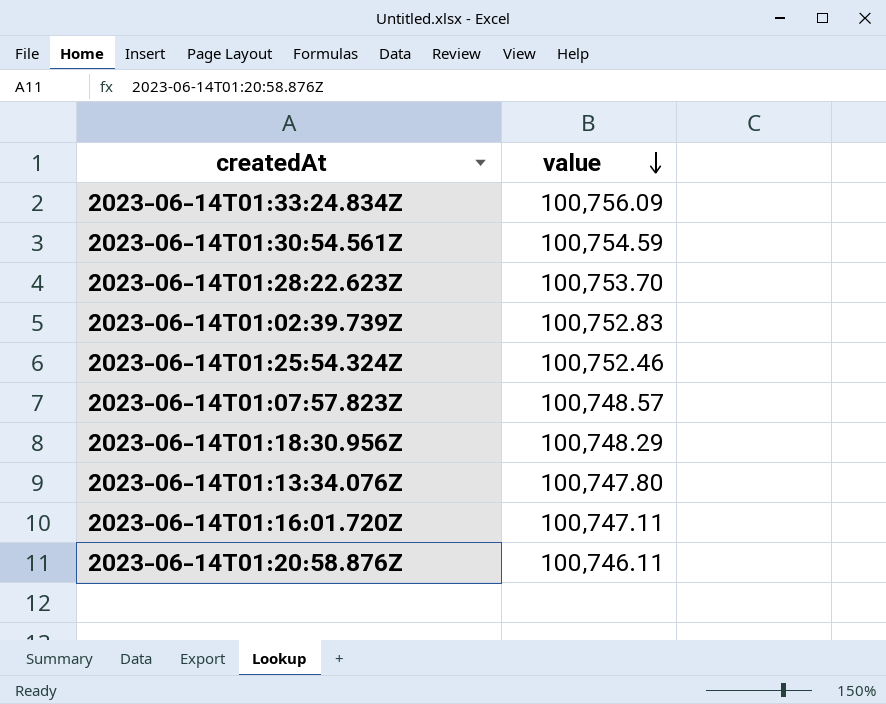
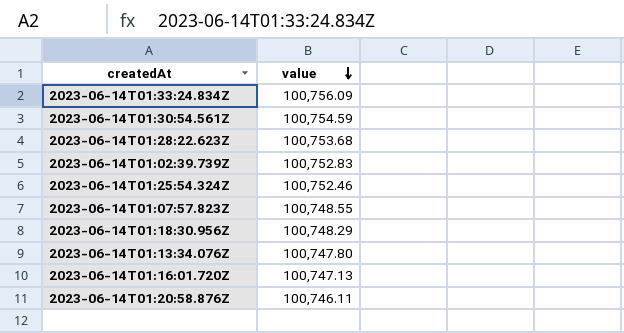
2023-06-14T01:28:22.623Z | value: 100,753.70 -> 100,753.68
2023-06-14T01:07:57.823Z | value: 100,748.57 -> 100,748.55
2023-06-14T01:16:01.720Z | value: 100,747.11 -> 100,747.13

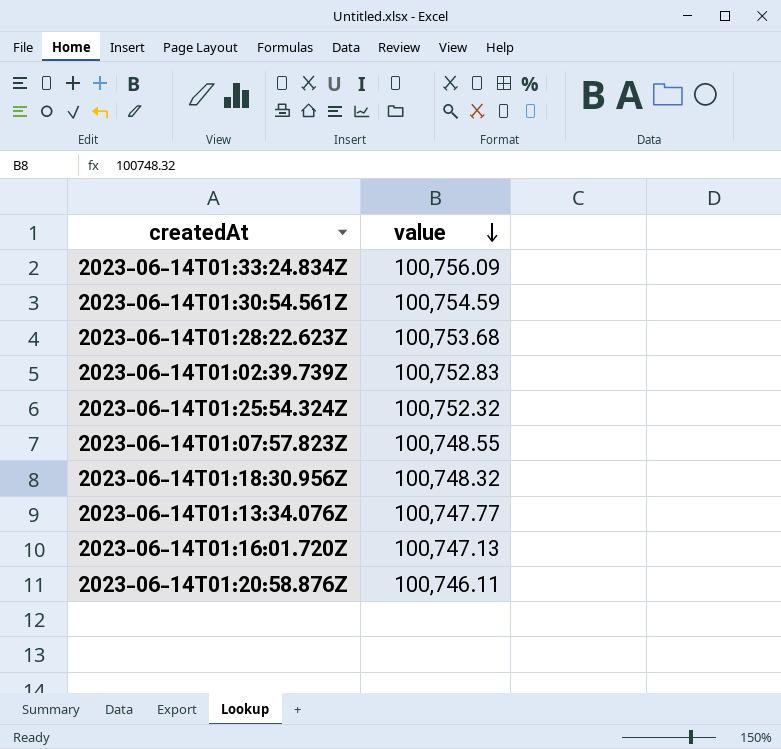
2023-06-14T01:25:54.324Z | value: 100,752.46 -> 100,752.32
2023-06-14T01:18:30.956Z | value: 100,748.29 -> 100,748.32
2023-06-14T01:13:34.076Z | value: 100,747.80 -> 100,747.77

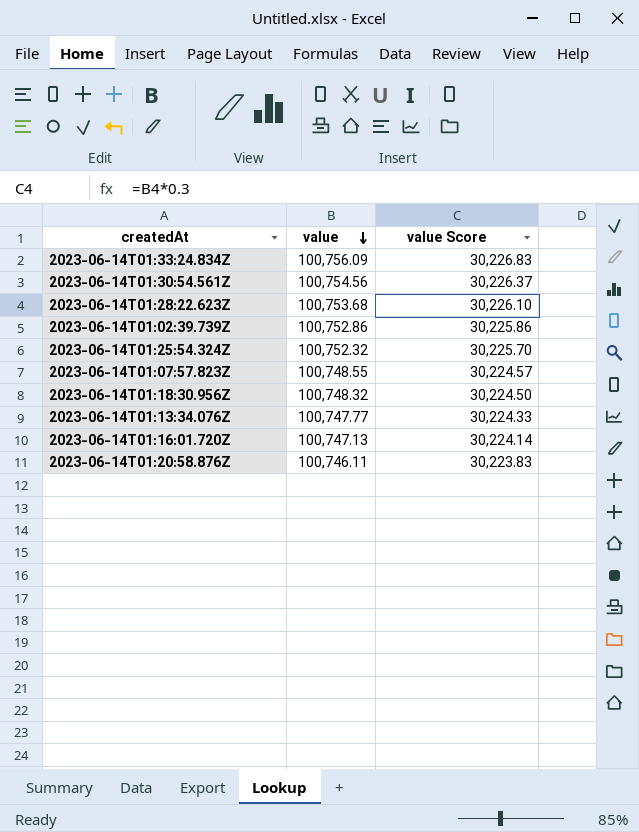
column value Score | formula: none -> [value] * 0.3
2023-06-14T01:30:54.561Z | value: 100,754.59 -> 100,754.56
2023-06-14T01:02:39.739Z | value: 100,752.83 -> 100,752.86

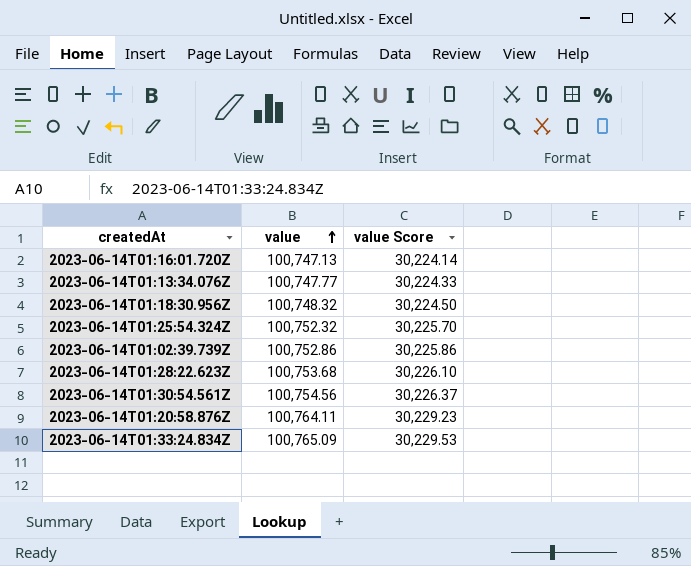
row order: value descending -> value ascending
row 2023-06-14T01:07:57.823Z: 100,748.55 | 30,224.57 -> none
2023-06-14T01:20:58.876Z | value: 100,746.11 -> 100,764.11
2023-06-14T01:20:58.876Z | value Score: 30,223.83 -> 30,229.23
2023-06-14T01:33:24.834Z | value: 100,756.09 -> 100,765.09
2023-06-14T01:33:24.834Z | value Score: 30,226.83 -> 30,229.53

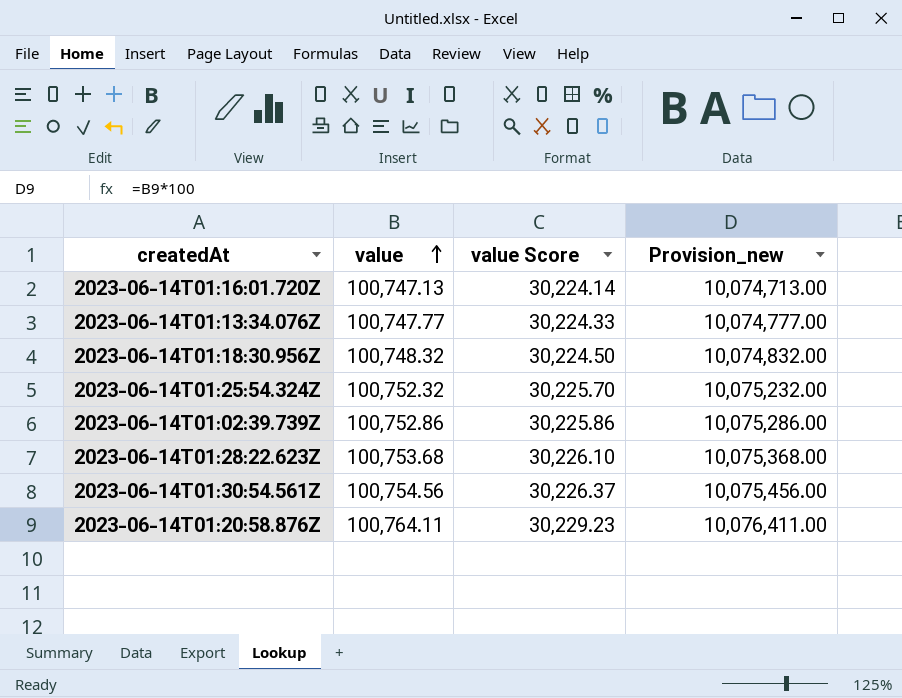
column Provision_new | formula: none -> [value] * 100
row 2023-06-14T01:33:24.834Z: 100,765.09 | 30,229.53 -> none

